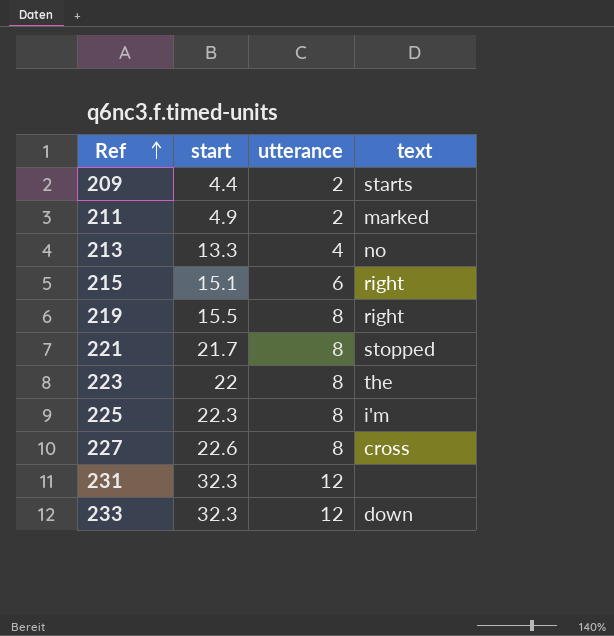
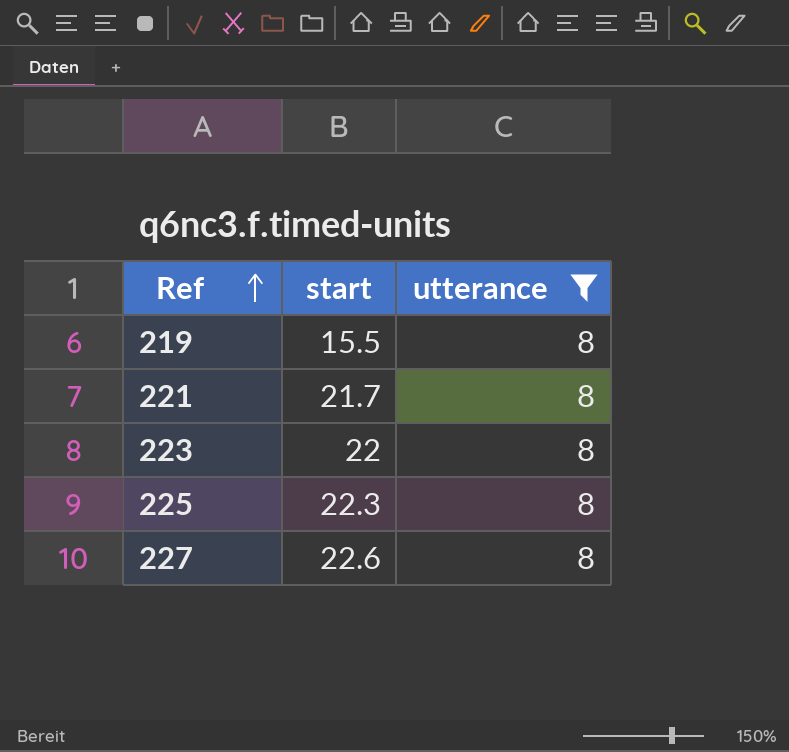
filter: none -> utterance = 8
column text | position: 4 -> none

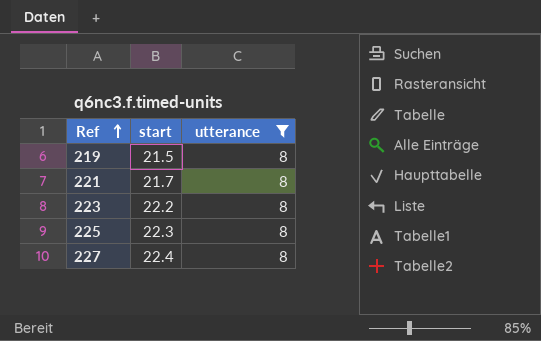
219 | start: 15.5 -> 21.5
223 | start: 22 -> 22.2
227 | start: 22.6 -> 22.4

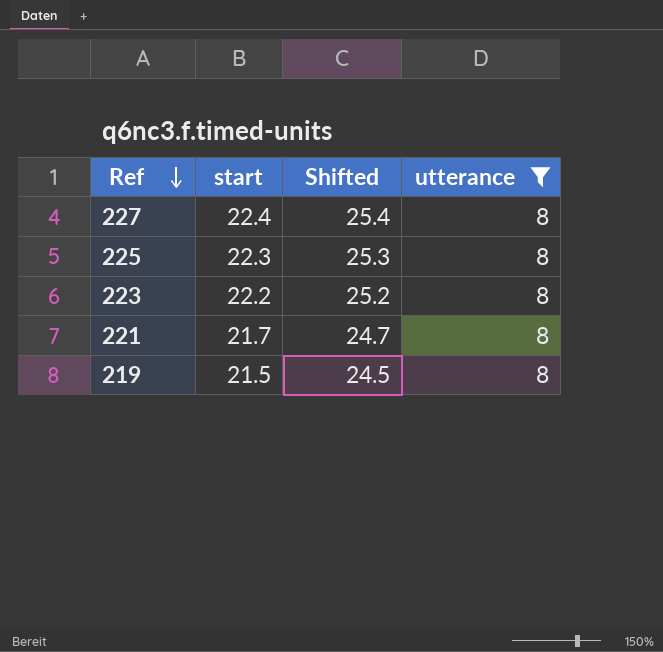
row order: Ref ascending -> Ref descending
column Shifted | formula: none -> [start] + 3

